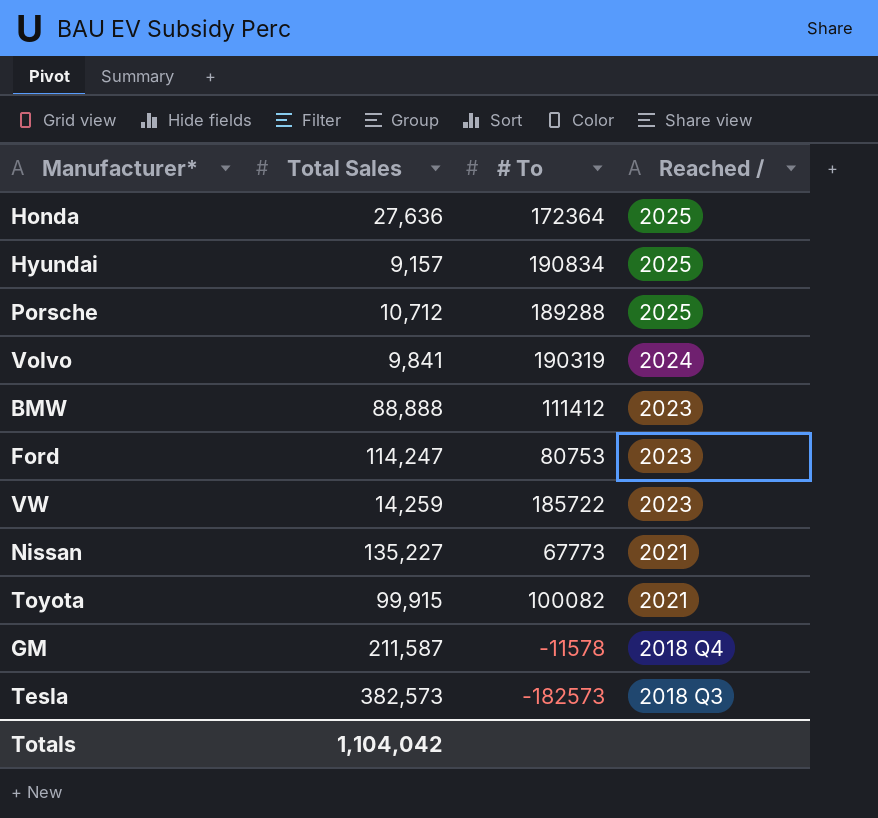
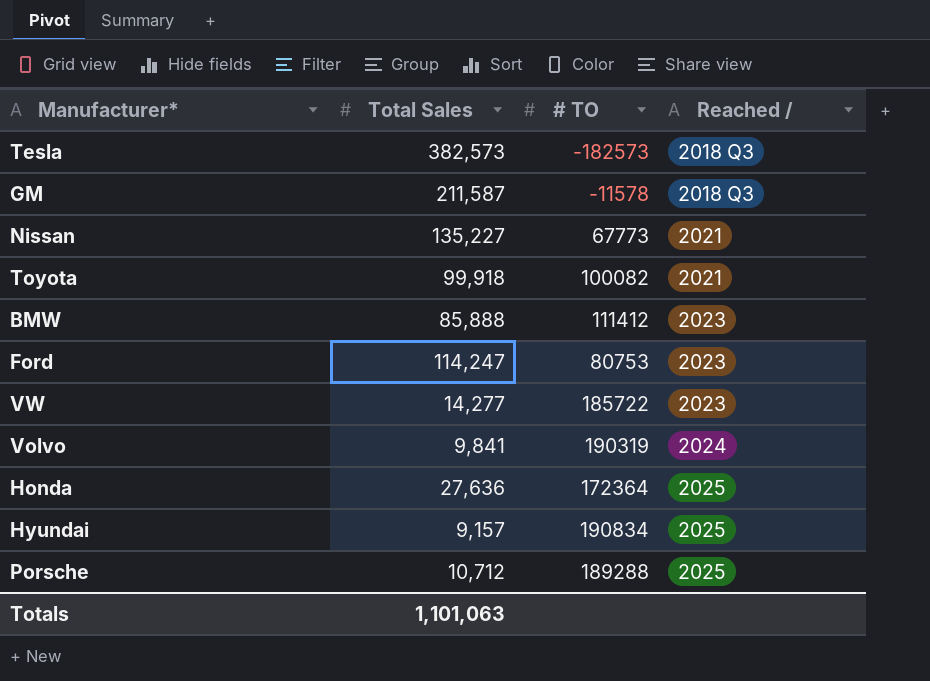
row order: Reached / descending -> Reached / ascending
column name: # To -> # TO
GM | Reached /: 2018 Q4 -> 2018 Q3
Toyota | Total Sales: 99,915 -> 99,918
BMW | Total Sales: 88,888 -> 85,888
VW | Total Sales: 14,259 -> 14,277
Totals | Total Sales: 1,104,042 -> 1,101,063

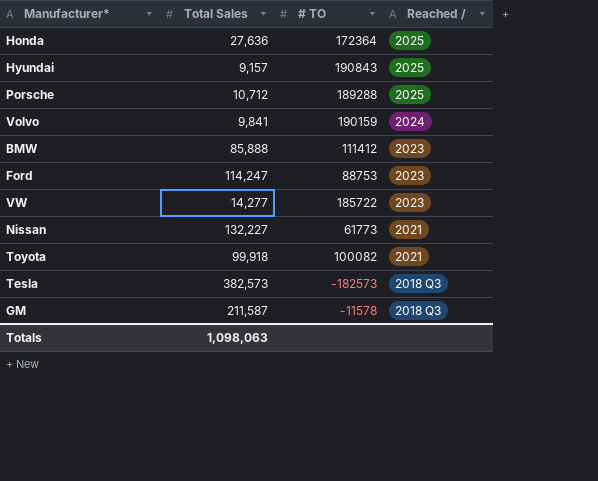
row order: Reached / ascending -> Reached / descending
Hyundai | # TO: 190834 -> 190843
Volvo | # TO: 190319 -> 190159
Ford | # TO: 80753 -> 88753
Nissan | Total Sales: 135,227 -> 132,227
Nissan | # TO: 67773 -> 61773
Totals | Total Sales: 1,101,063 -> 1,098,063

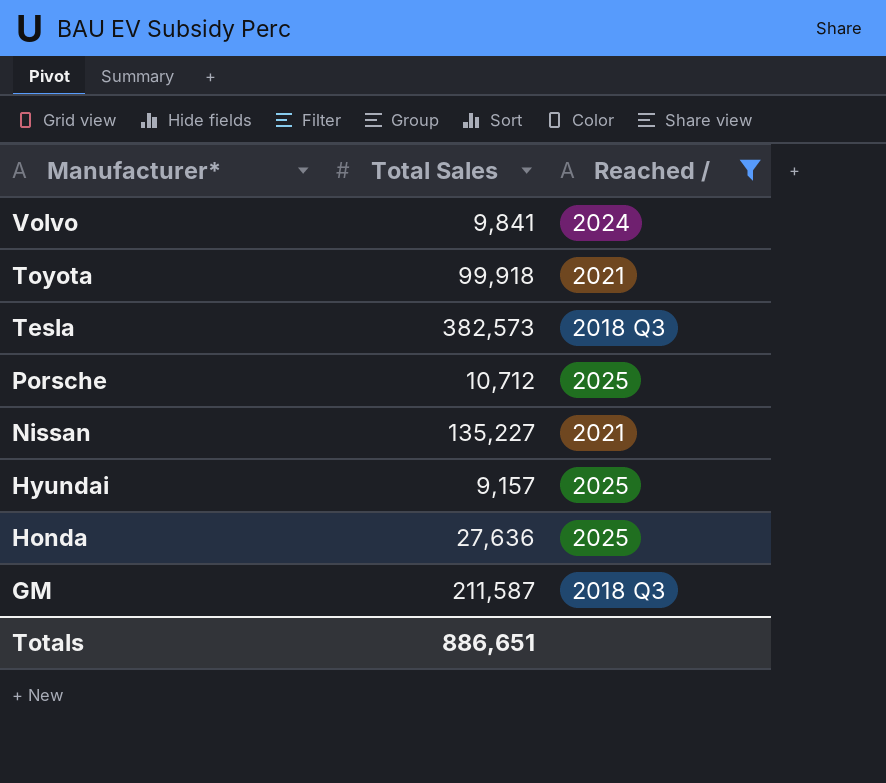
filter: none -> Reached / != 2023
row order: Reached / descending -> Manufacturer* descending
column # TO | position: 3 -> none
Nissan | Total Sales: 132,227 -> 135,227
Totals | Total Sales: 1,098,063 -> 886,651

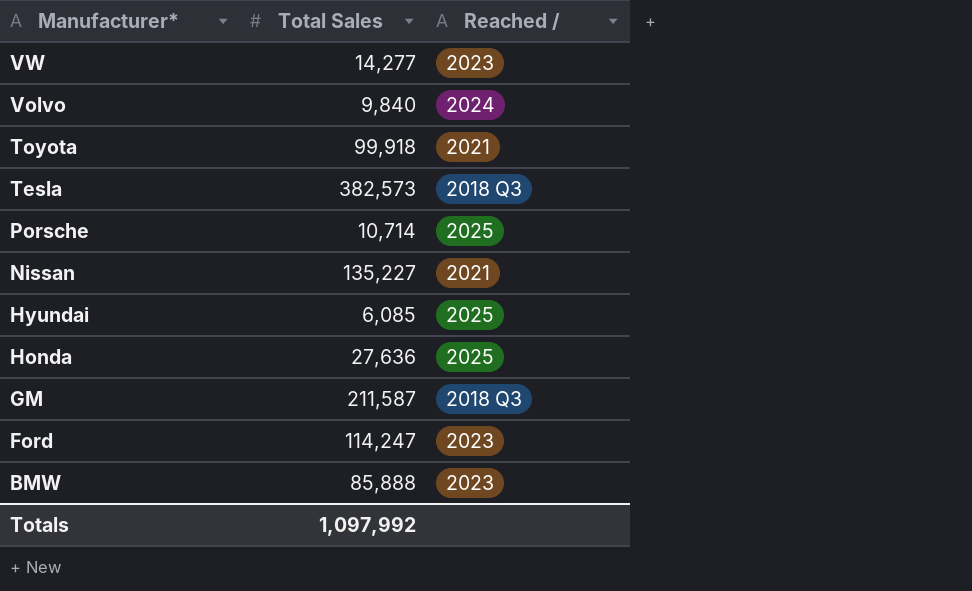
filter: Reached / != 2023 -> none
Volvo | Total Sales: 9,841 -> 9,840
Porsche | Total Sales: 10,712 -> 10,714
Hyundai | Total Sales: 9,157 -> 6,085
Totals | Total Sales: 886,651 -> 1,097,992

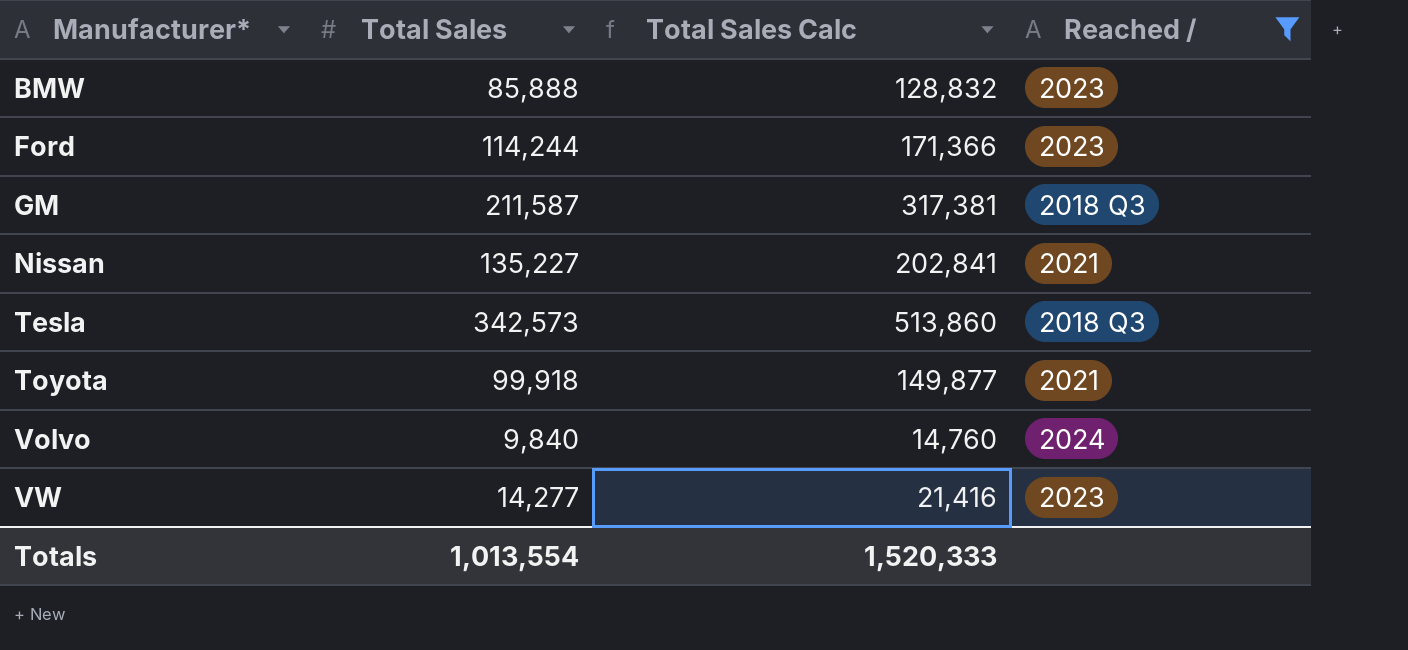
filter: none -> Reached / != 2025
row order: Manufacturer* descending -> Manufacturer* ascending
column Total Sales Calc | formula: none -> [Total Sales] * 1.5
Ford | Total Sales: 114,247 -> 114,244
Tesla | Total Sales: 382,573 -> 342,573
Totals | Total Sales: 1,097,992 -> 1,013,554

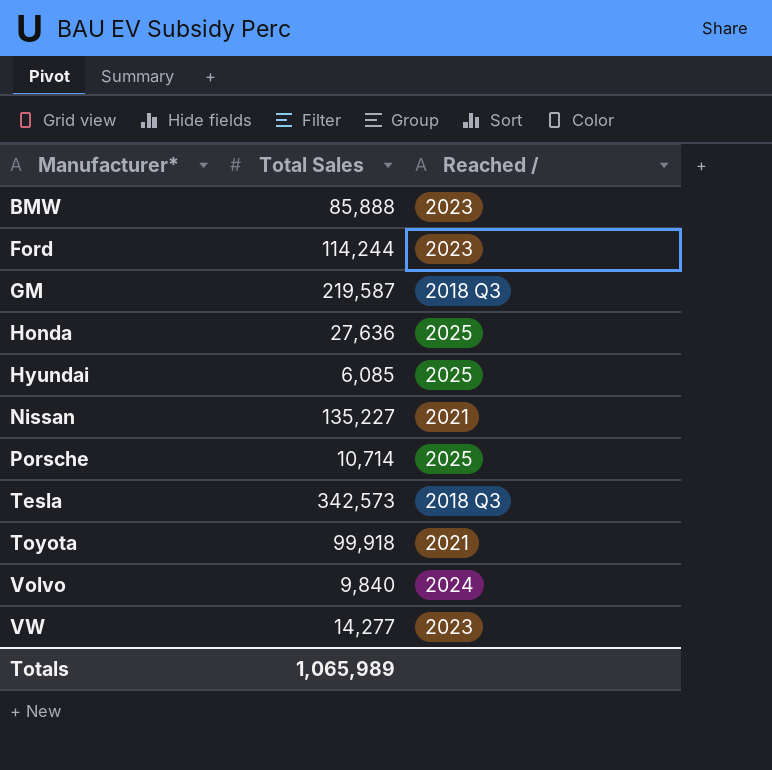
filter: Reached / != 2025 -> none
column Total Sales Calc | formula: [Total Sales] * 1.5 -> none
GM | Total Sales: 211,587 -> 219,587
Totals | Total Sales: 1,013,554 -> 1,065,989

